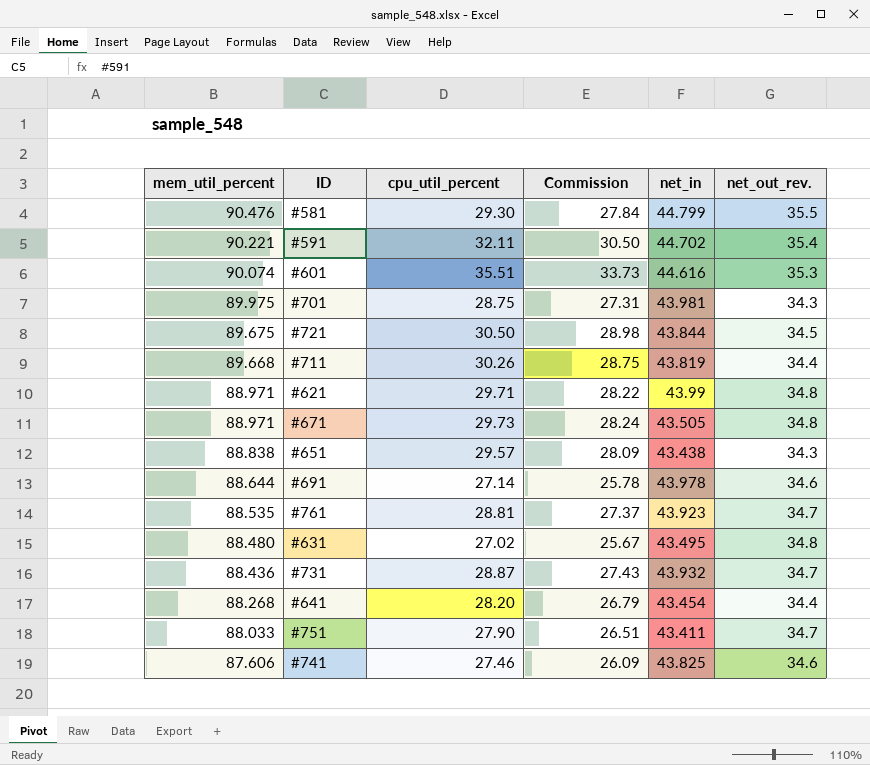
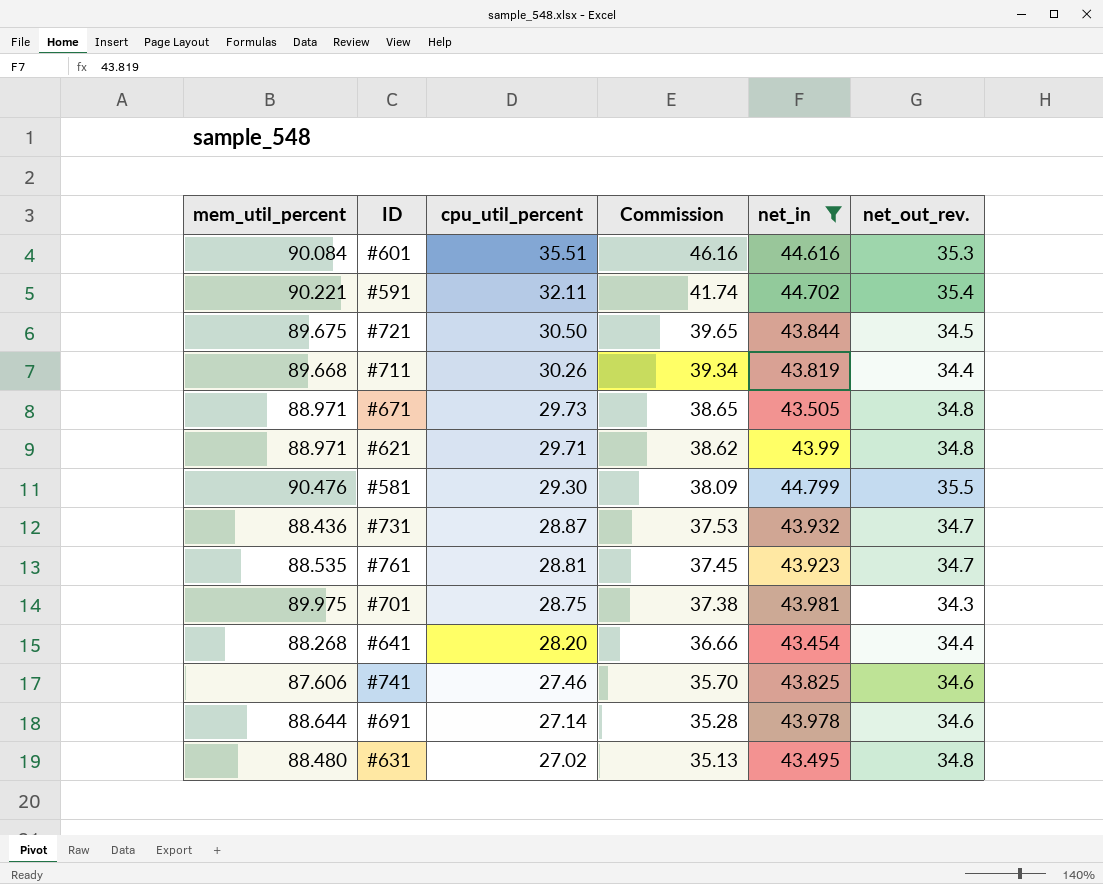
filter: none -> net_in >= 43.454
row order: mem_util_percent descending -> cpu_util_percent descending
column Commission | formula: [cpu_util_percent] * 0.95 -> [cpu_util_percent] * 1.3
#601 | mem_util_percent: 90.074 -> 90.084

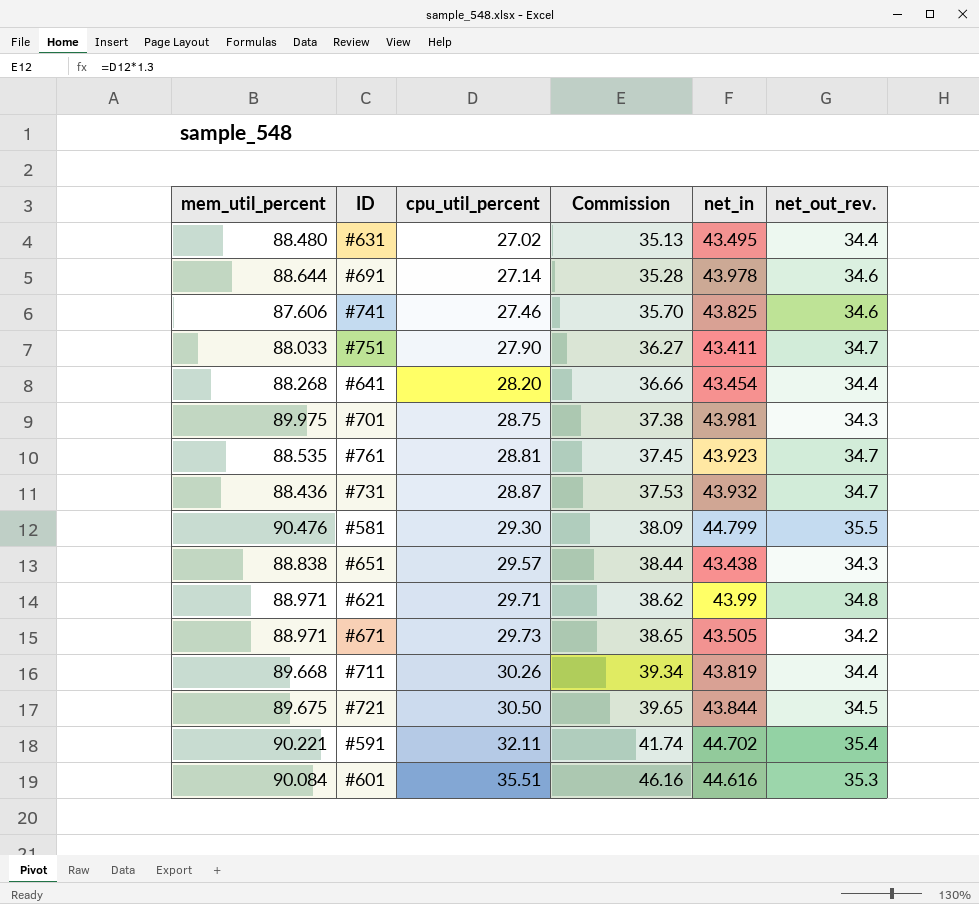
filter: net_in >= 43.454 -> none
row order: cpu_util_percent descending -> cpu_util_percent ascending
#631 | net_out_rev.: 34.8 -> 34.4
#671 | net_out_rev.: 34.8 -> 34.2

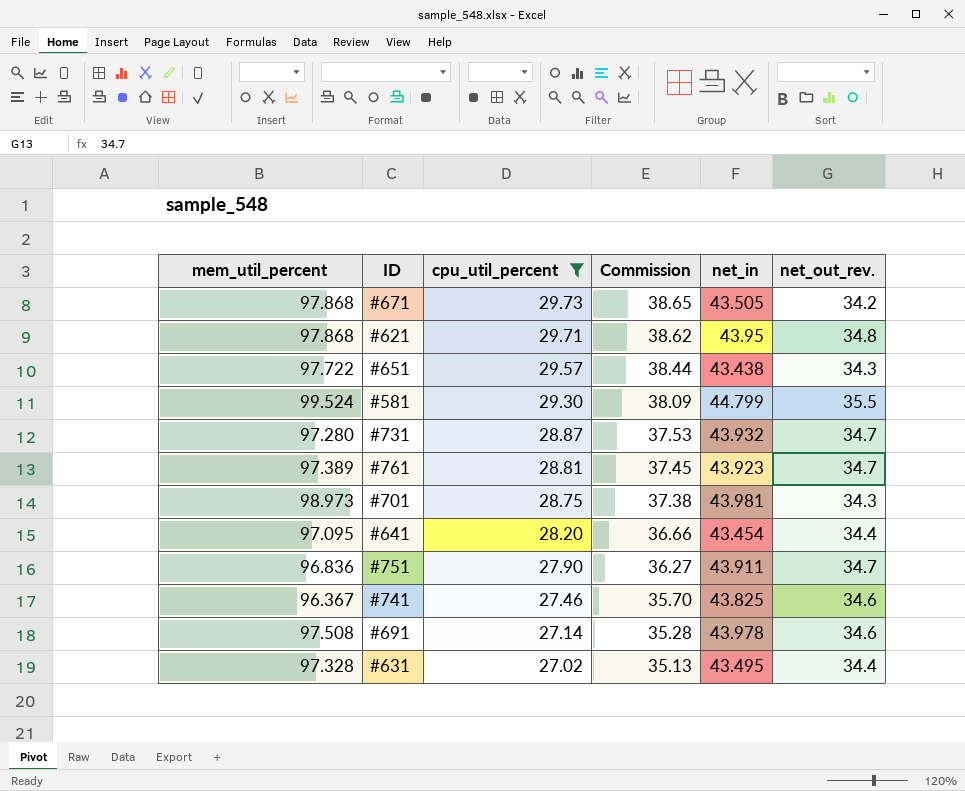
filter: none -> cpu_util_percent <= 29.73
row order: cpu_util_percent ascending -> cpu_util_percent descending
#671 | mem_util_percent: 88.971 -> 97.868
#621 | mem_util_percent: 88.971 -> 97.868
#621 | net_in: 43.99 -> 43.95
#651 | mem_util_percent: 88.838 -> 97.722
#581 | mem_util_percent: 90.476 -> 99.524
#731 | mem_util_percent: 88.436 -> 97.280
#761 | mem_util_percent: 88.535 -> 97.389
#701 | mem_util_percent: 89.975 -> 98.973
#641 | mem_util_percent: 88.268 -> 97.095
#751 | mem_util_percent: 88.033 -> 96.836
#751 | net_in: 43.411 -> 43.911
#741 | mem_util_percent: 87.606 -> 96.367
#691 | mem_util_percent: 88.644 -> 97.508
#631 | mem_util_percent: 88.480 -> 97.328

